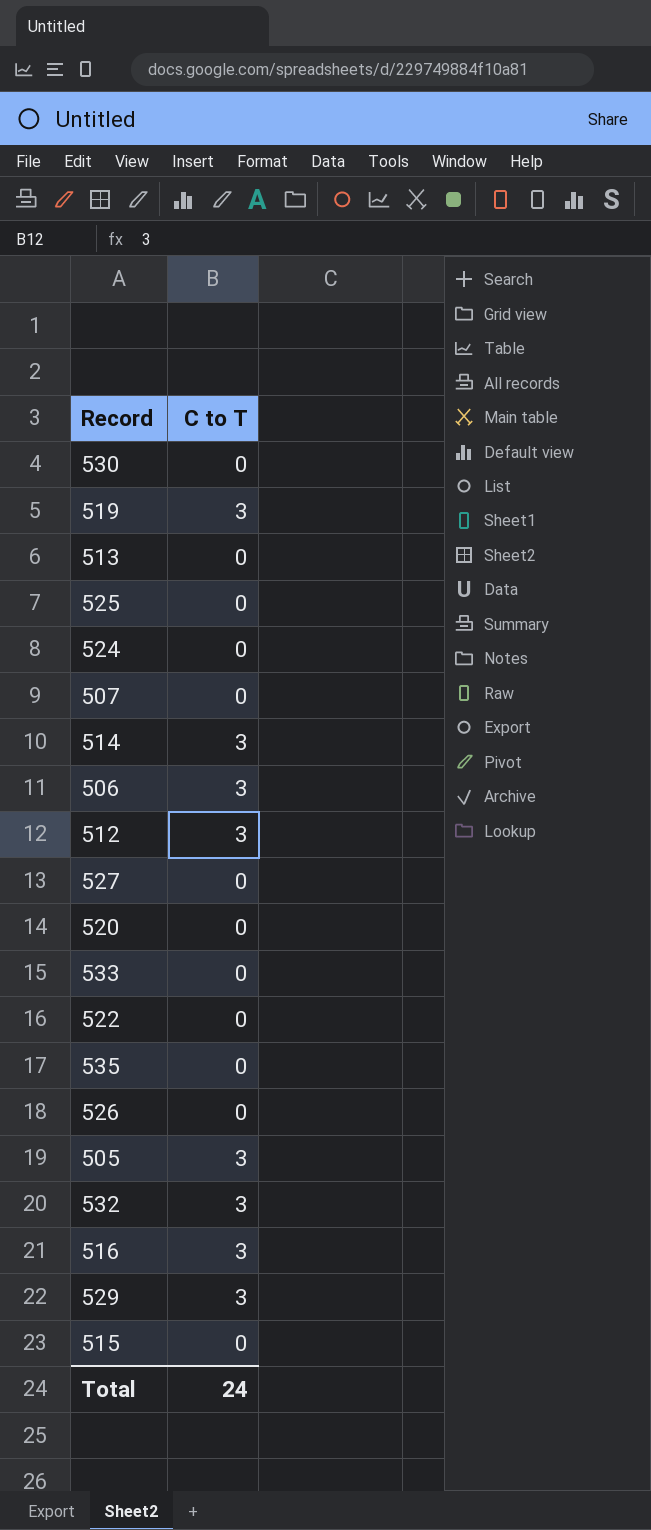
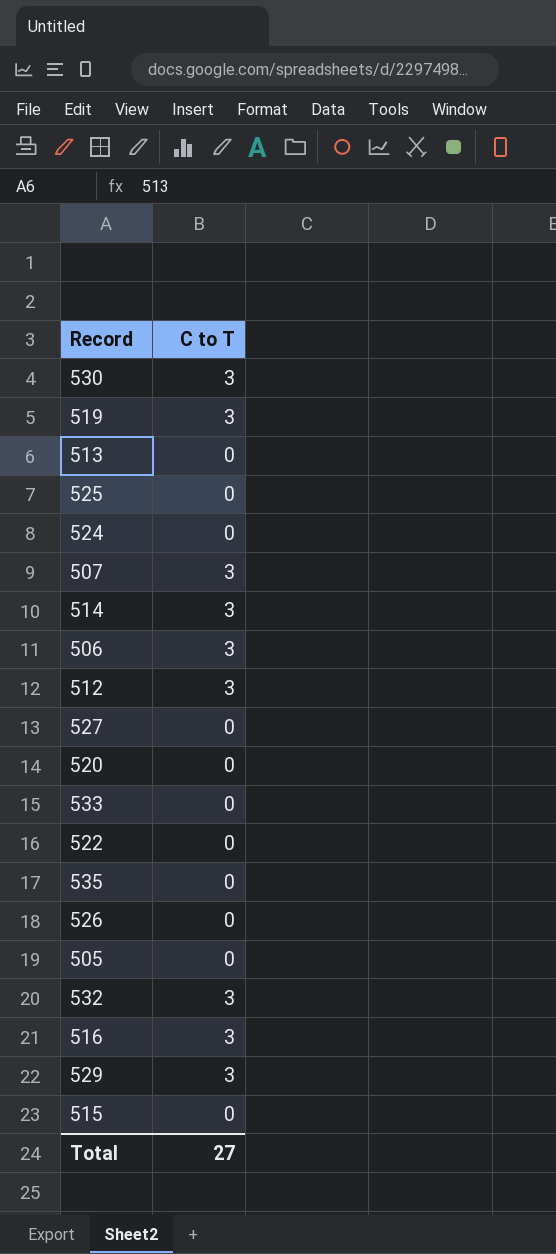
530 | C to T: 0 -> 3
507 | C to T: 0 -> 3
505 | C to T: 3 -> 0
Total | C to T: 24 -> 27

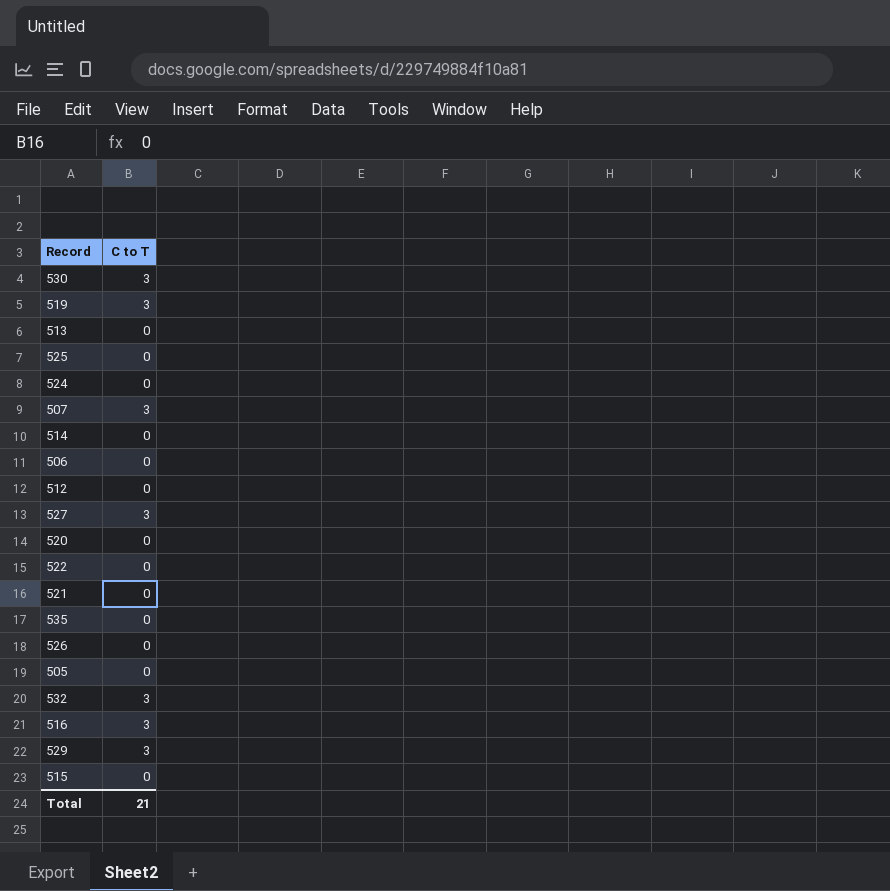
row 533: 0 -> none
514 | C to T: 3 -> 0
506 | C to T: 3 -> 0
512 | C to T: 3 -> 0
527 | C to T: 0 -> 3
row 521: none -> 0
Total | C to T: 27 -> 21

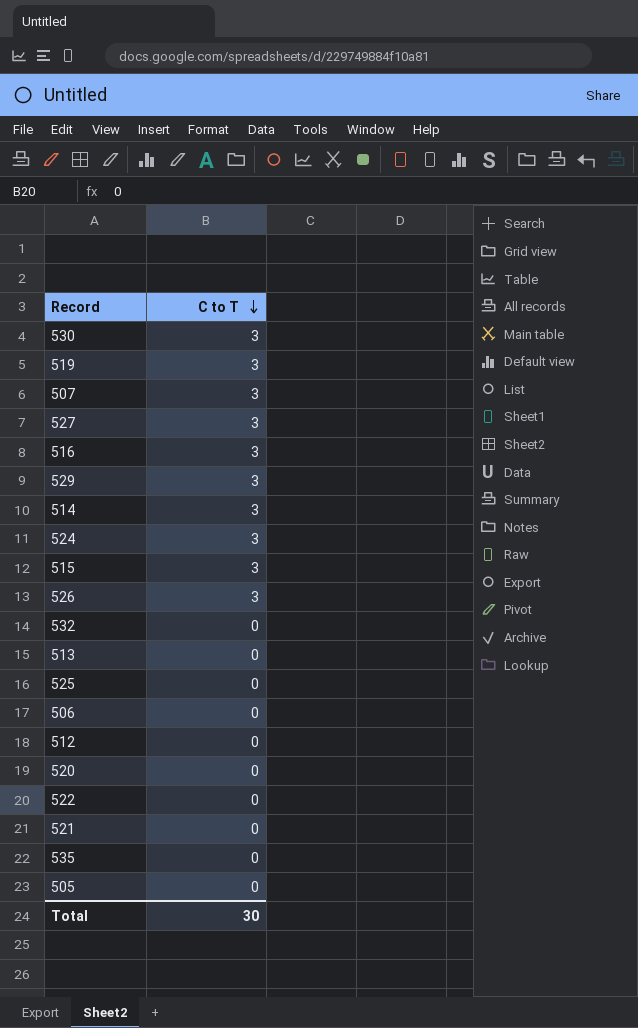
row order: none -> C to T descending
514 | C to T: 0 -> 3
524 | C to T: 0 -> 3
515 | C to T: 0 -> 3
526 | C to T: 0 -> 3
532 | C to T: 3 -> 0
Total | C to T: 21 -> 30

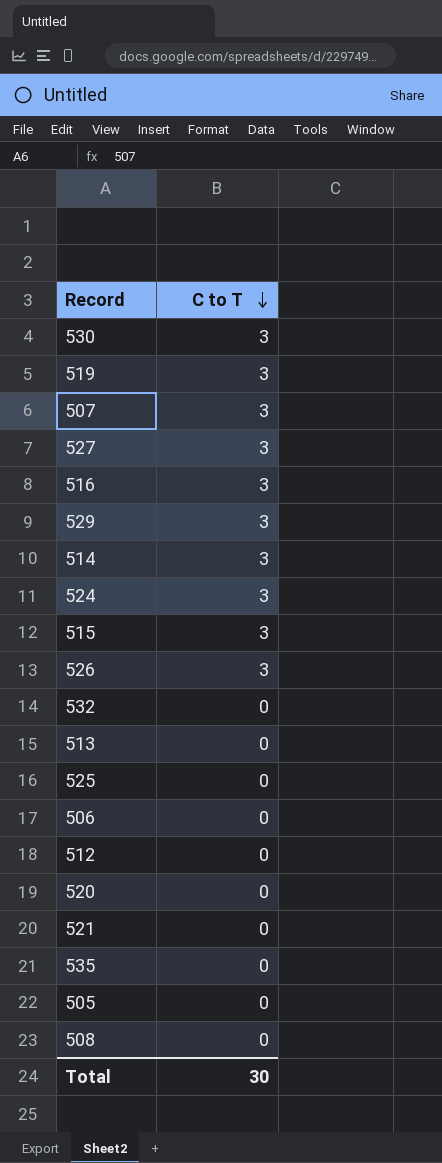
row 522: 0 -> none
row 508: none -> 0

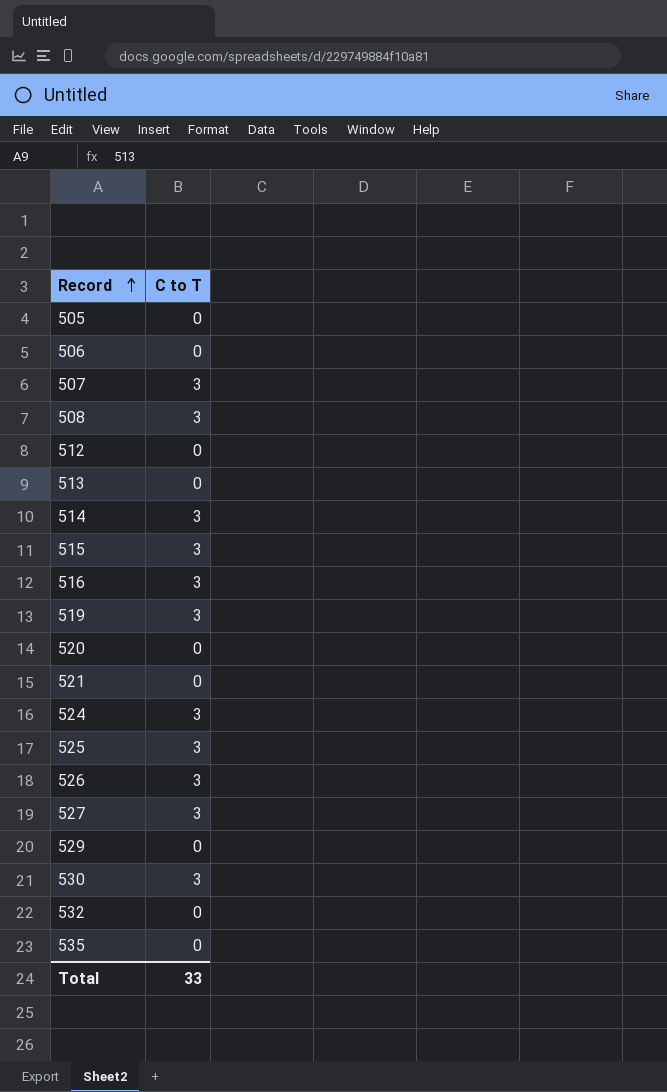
row order: C to T descending -> Record ascending
508 | C to T: 0 -> 3
525 | C to T: 0 -> 3
529 | C to T: 3 -> 0
Total | C to T: 30 -> 33

